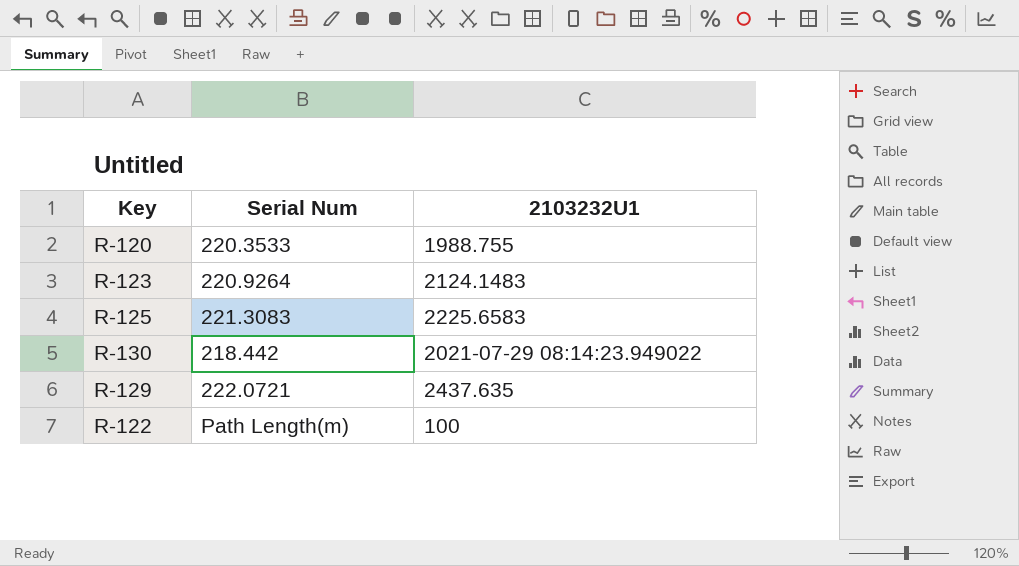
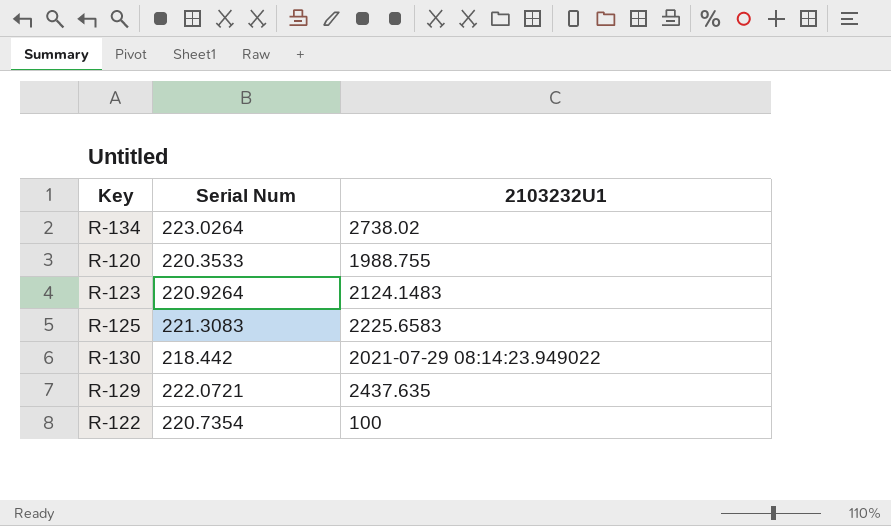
row R-134: none -> 223.0264 | 2738.02
R-122 | Serial Num: Path Length(m) -> 220.7354

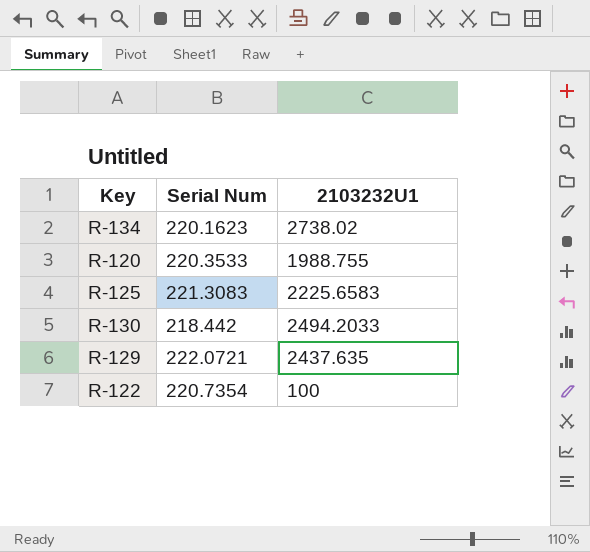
row R-123: 220.9264 | 2124.1483 -> none
R-134 | Serial Num: 223.0264 -> 220.1623
R-130 | 2103232U1: 2021-07-29 08:14:23.949022 -> 2494.2033

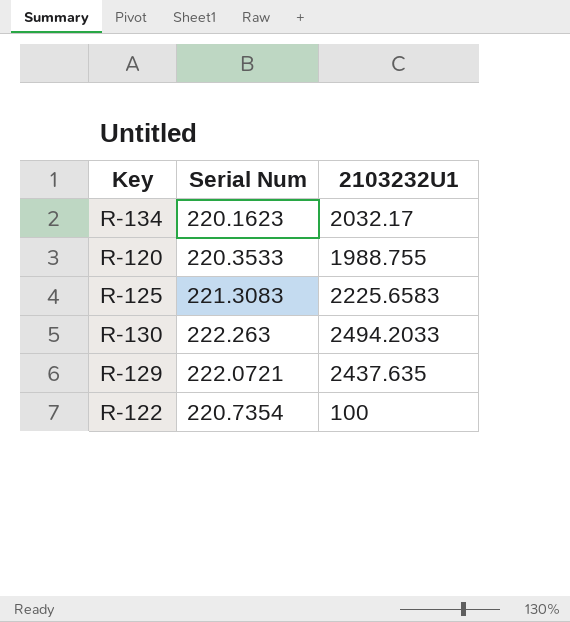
R-134 | 2103232U1: 2738.02 -> 2032.17
R-130 | Serial Num: 218.442 -> 222.263

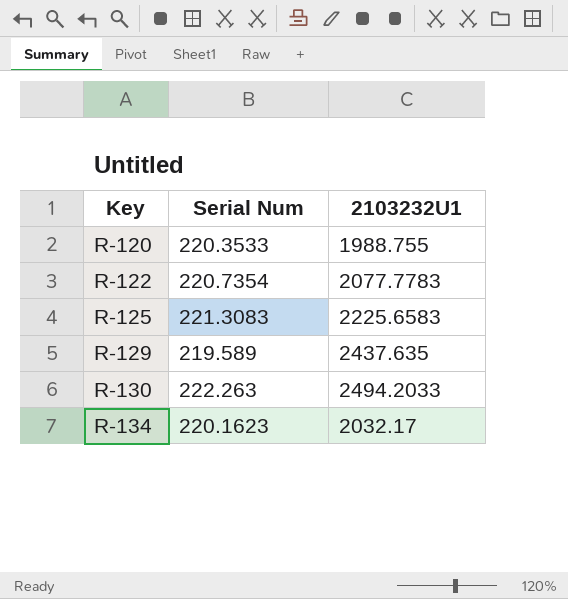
row order: none -> Key ascending
R-122 | 2103232U1: 100 -> 2077.7783
R-129 | Serial Num: 222.0721 -> 219.589

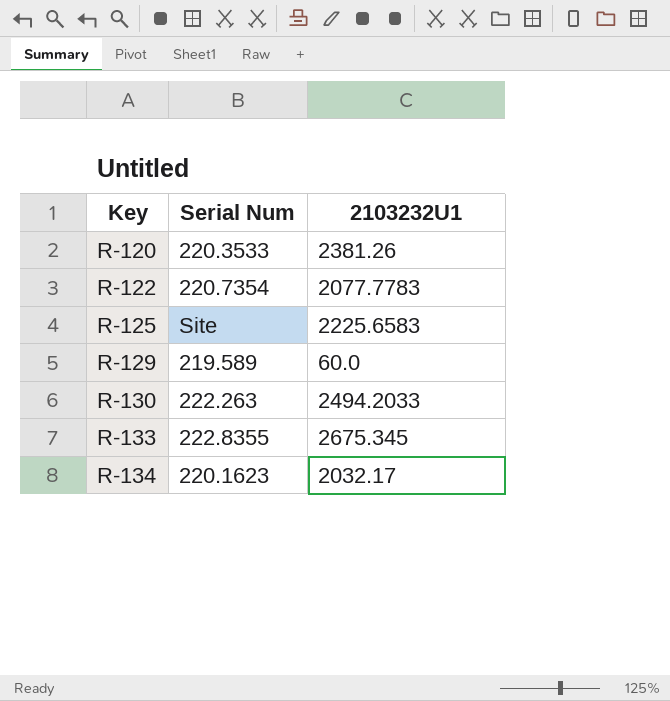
R-120 | 2103232U1: 1988.755 -> 2381.26
R-125 | Serial Num: 221.3083 -> Site
R-129 | 2103232U1: 2437.635 -> 60.0
row R-133: none -> 222.8355 | 2675.345

